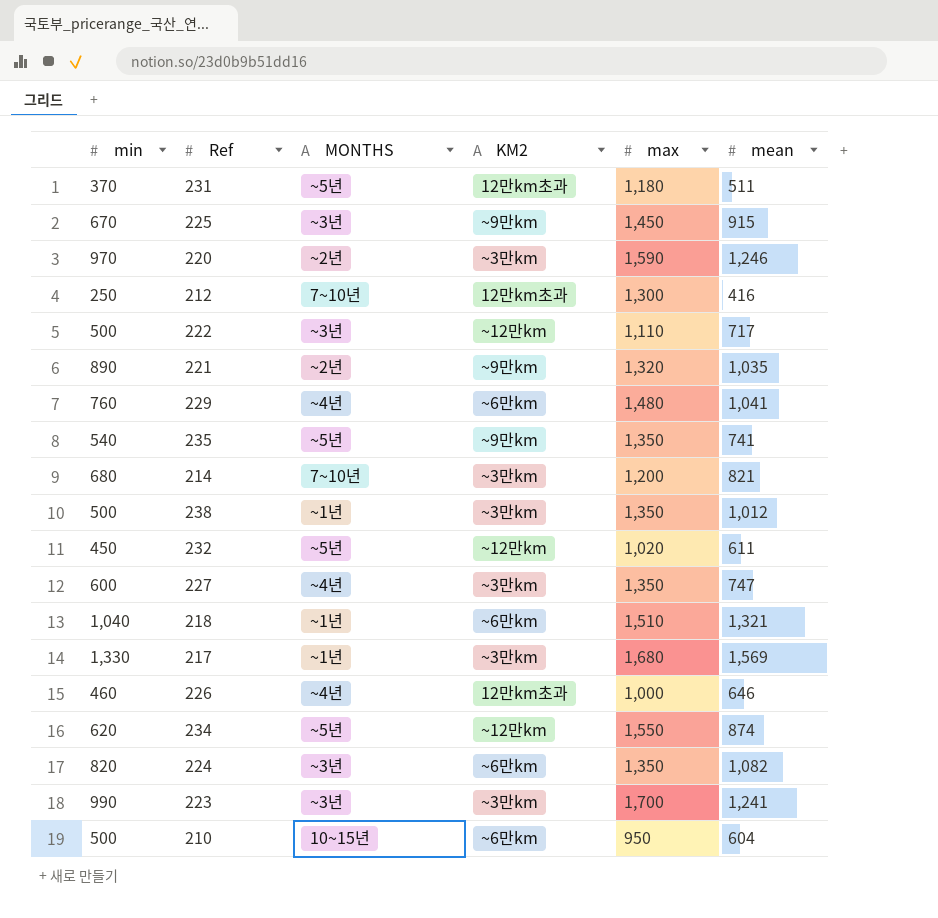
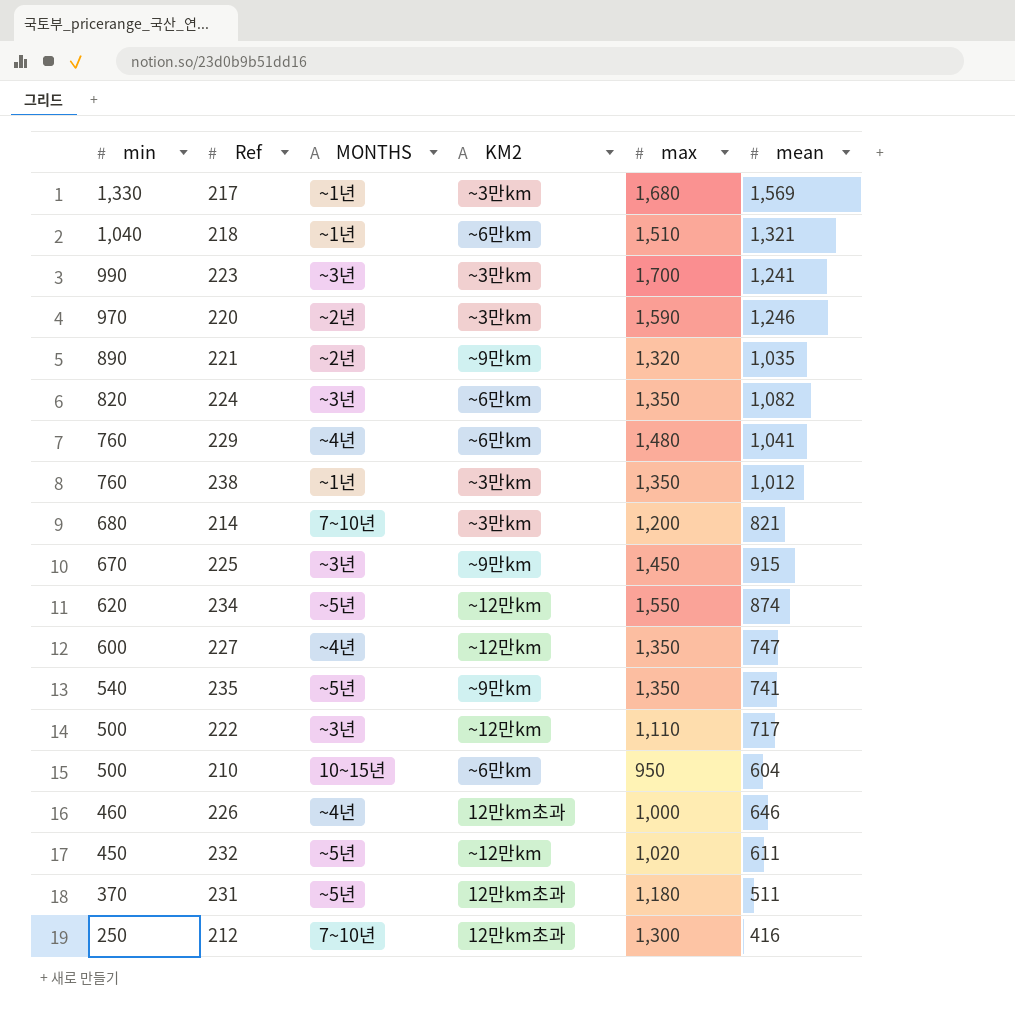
row order: none -> min descending
238 | min: 500 -> 760
227 | KM2: ~3만km -> ~12만km

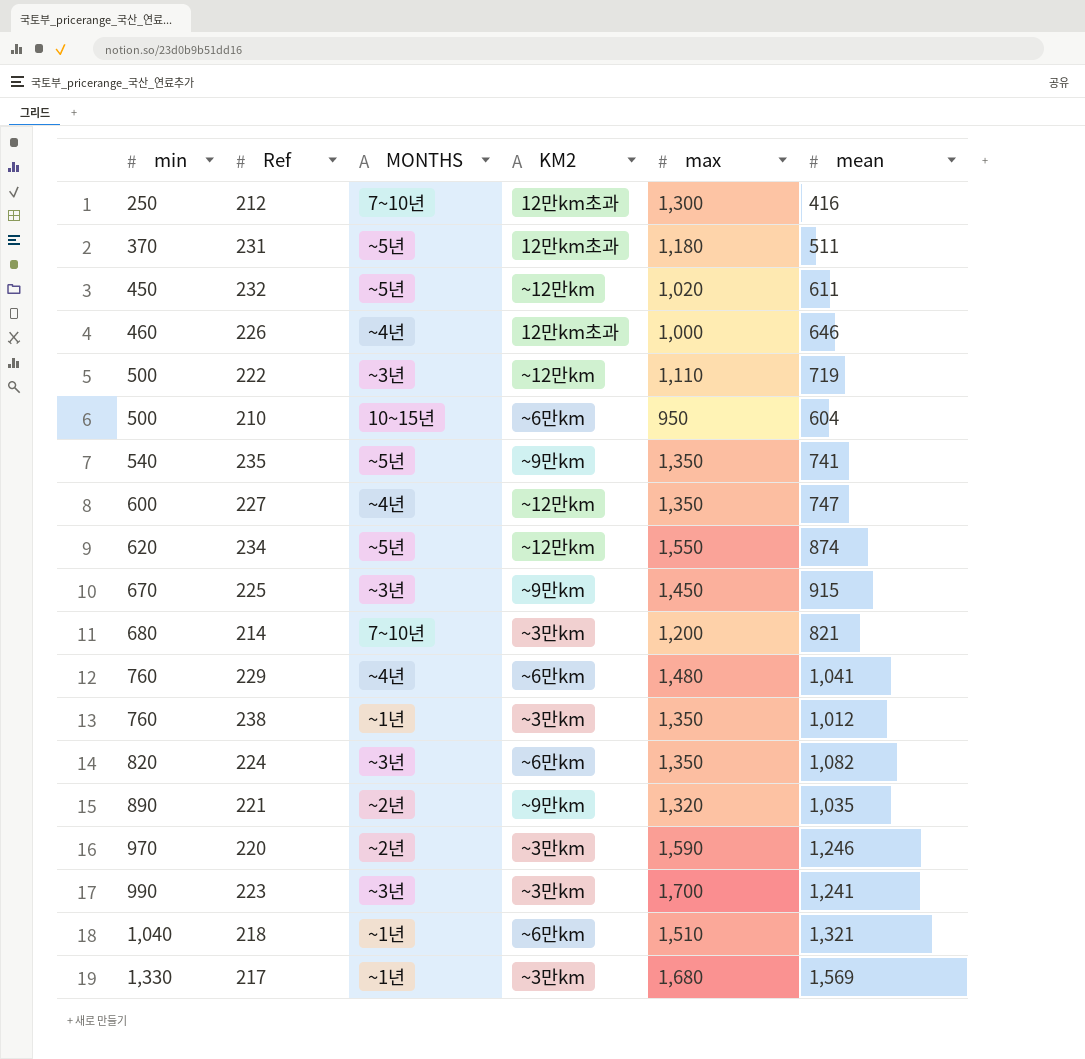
row order: min descending -> min ascending
222 | mean: 717 -> 719

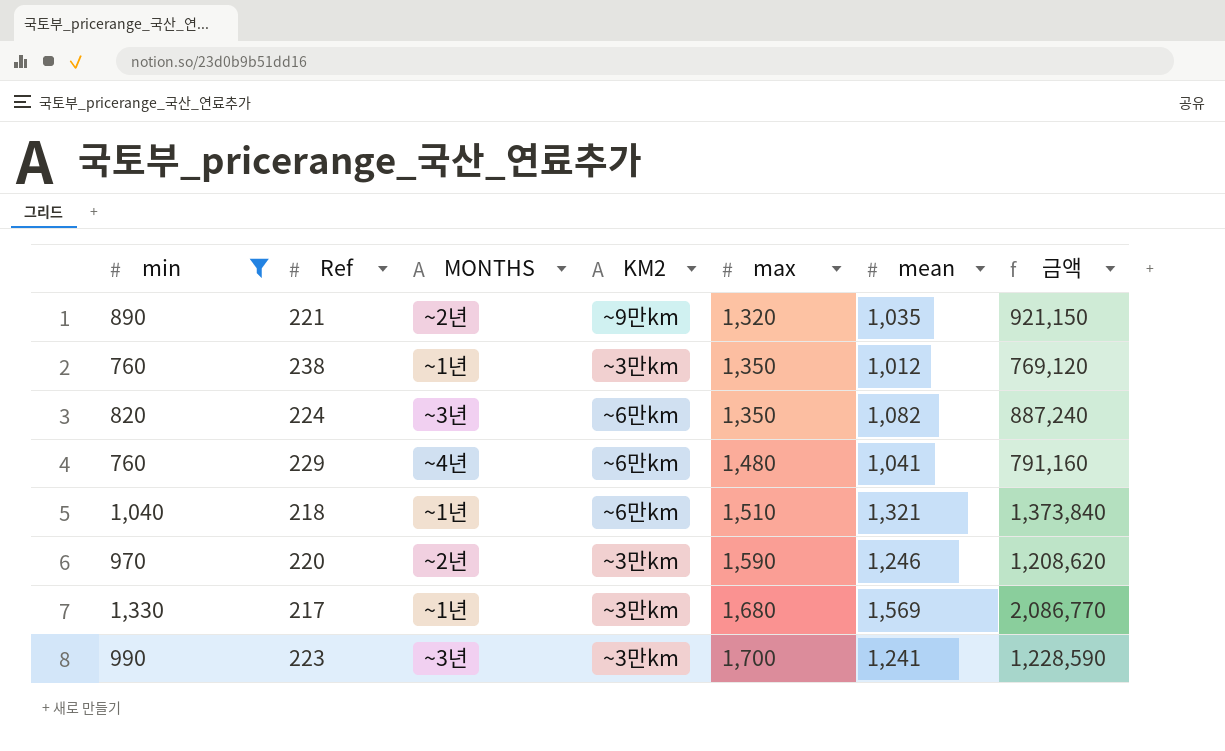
filter: none -> min >= 760
row order: min ascending -> max ascending
column 금액 | formula: none -> [min] * [mean]

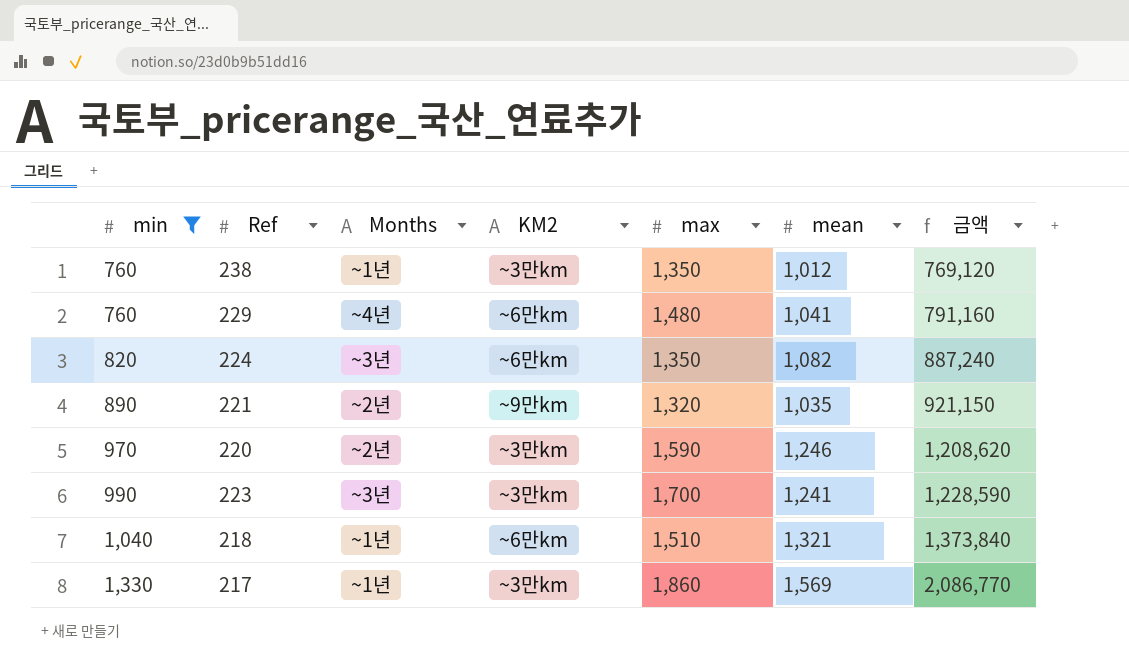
row order: max ascending -> min ascending
column name: MONTHS -> Months
217 | max: 1,680 -> 1,860

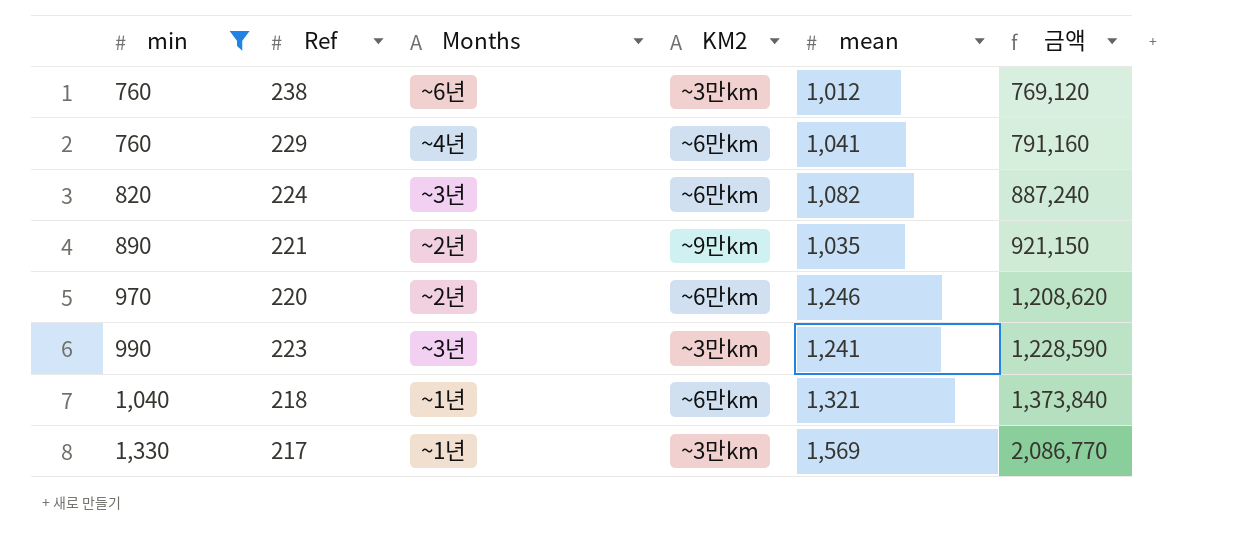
column max | position: 5 -> none
238 | Months: ~1년 -> ~6년
220 | KM2: ~3만km -> ~6만km

